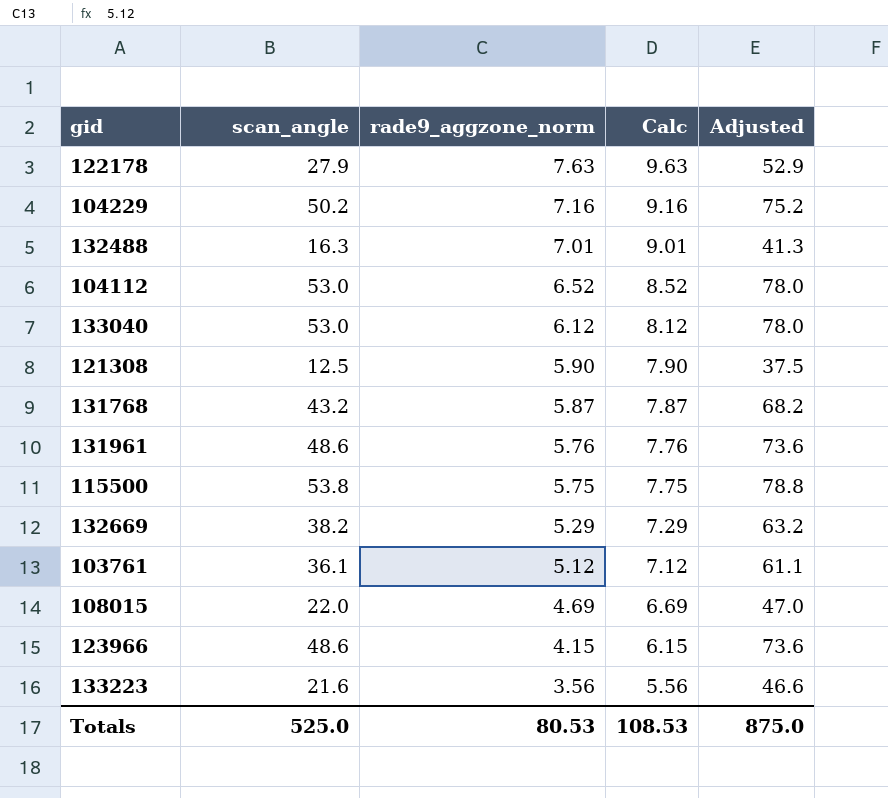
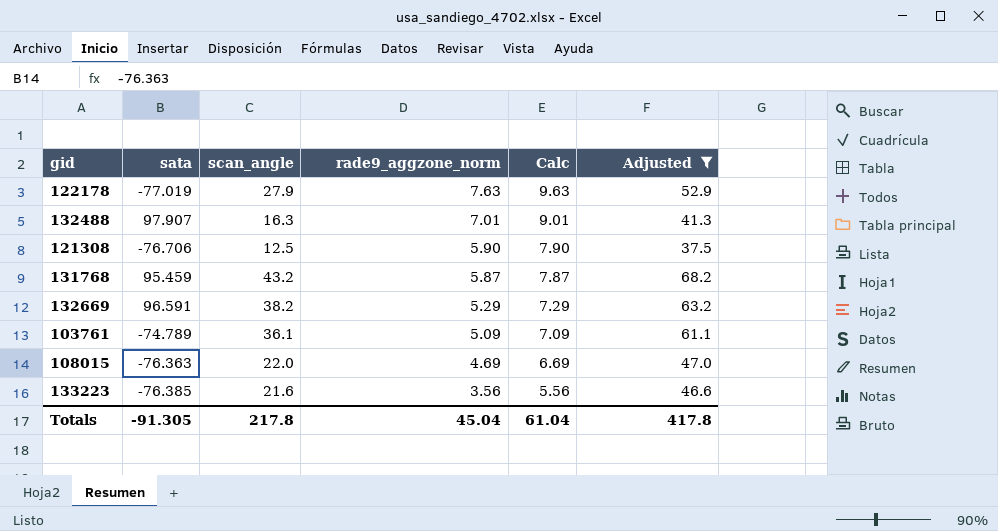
filter: none -> Adjusted <= 68.2
column sata | position: none -> 2
103761 | rade9_aggzone_norm: 5.12 -> 5.09
103761 | Calc: 7.12 -> 7.09
Totals | scan_angle: 525.0 -> 217.8
Totals | rade9_aggzone_norm: 80.53 -> 45.04
Totals | Calc: 108.53 -> 61.04
Totals | Adjusted: 875.0 -> 417.8

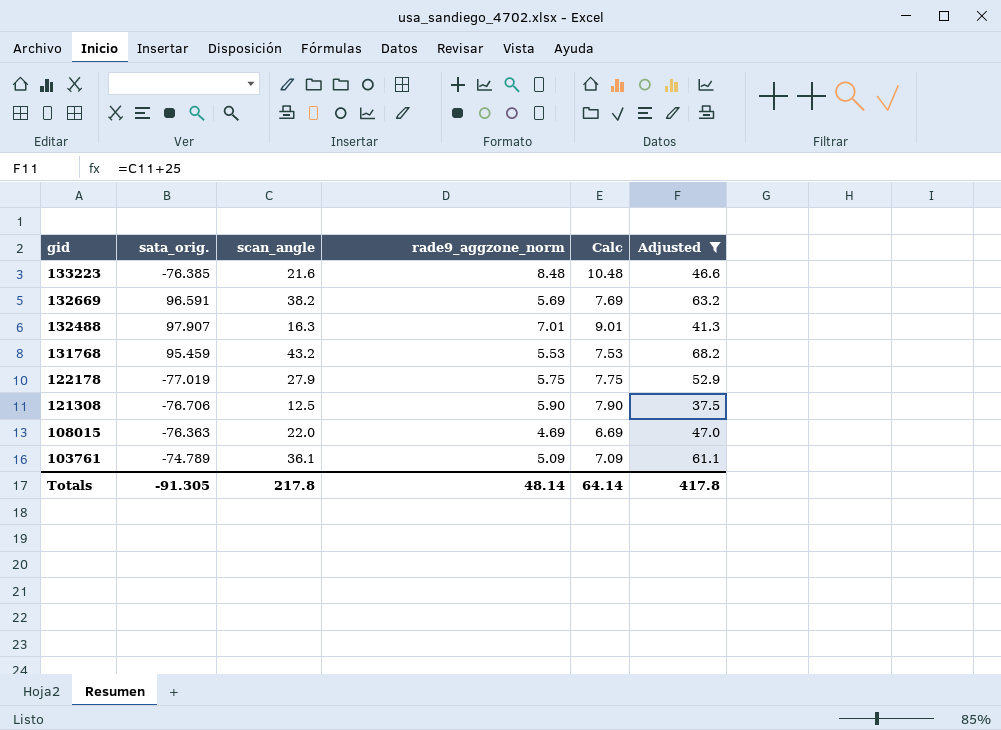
row order: rade9_aggzone_norm descending -> gid descending
column name: sata -> sata_orig.
133223 | rade9_aggzone_norm: 3.56 -> 8.48
133223 | Calc: 5.56 -> 10.48
132669 | rade9_aggzone_norm: 5.29 -> 5.69
132669 | Calc: 7.29 -> 7.69
131768 | rade9_aggzone_norm: 5.87 -> 5.53
131768 | Calc: 7.87 -> 7.53
122178 | rade9_aggzone_norm: 7.63 -> 5.75
122178 | Calc: 9.63 -> 7.75
Totals | rade9_aggzone_norm: 45.04 -> 48.14
Totals | Calc: 61.04 -> 64.14

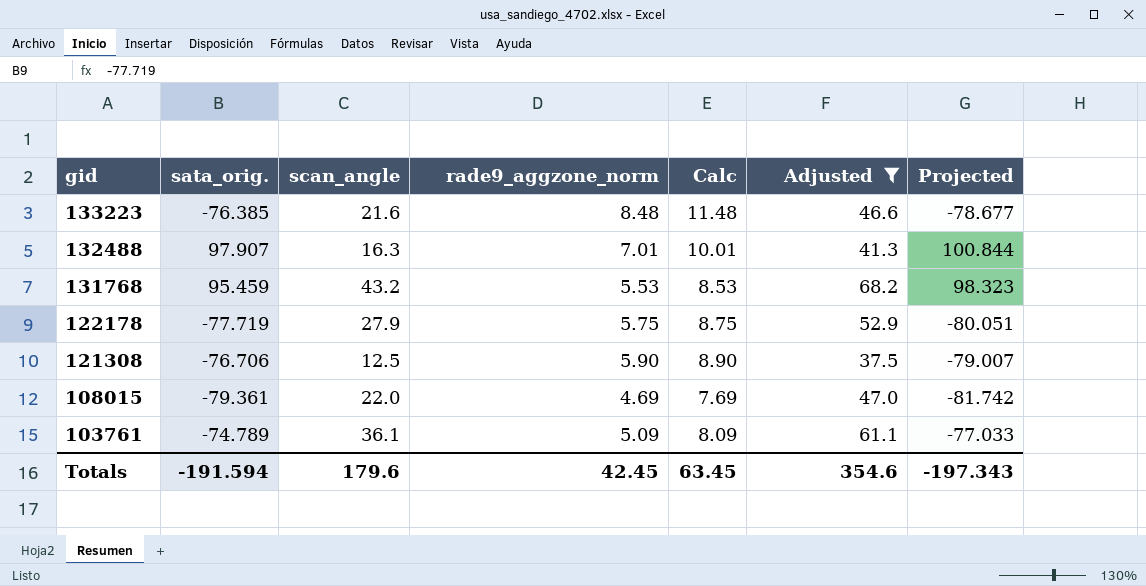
column Calc | formula: [rade9_aggzone_norm] + 2 -> [rade9_aggzone_norm] + 3
column Projected | formula: none -> [sata_orig.] * 1.03
row 132669: 96.591 | 38.2 | 5.69 | 7.69 | 63.2 -> none
122178 | sata_orig.: -77.019 -> -77.719
108015 | sata_orig.: -76.363 -> -79.361
Totals | sata_orig.: -91.305 -> -191.594
Totals | scan_angle: 217.8 -> 179.6
Totals | rade9_aggzone_norm: 48.14 -> 42.45
Totals | Calc: 64.14 -> 63.45
Totals | Adjusted: 417.8 -> 354.6

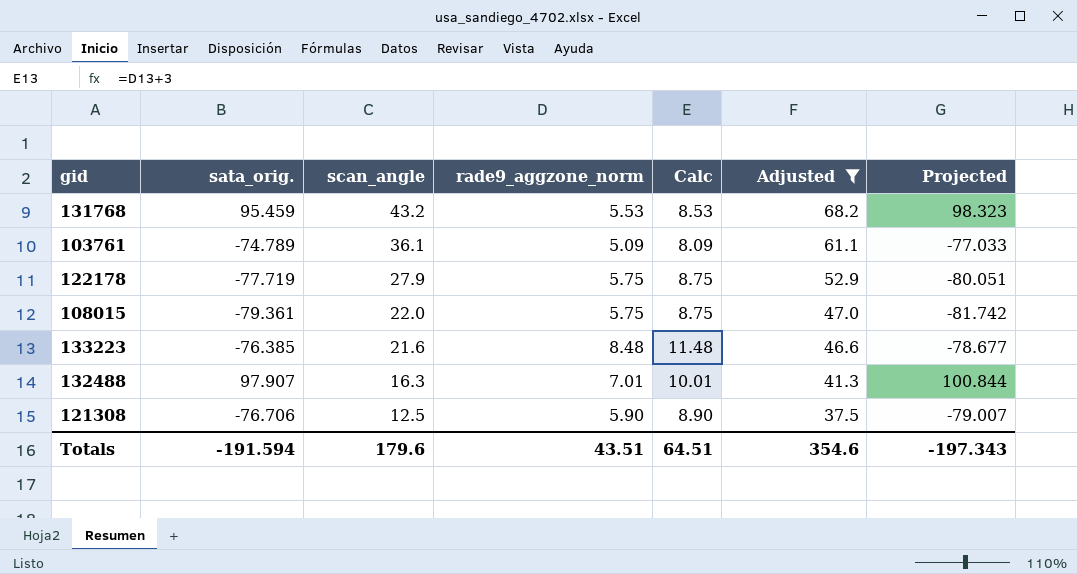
row order: gid descending -> scan_angle descending
108015 | rade9_aggzone_norm: 4.69 -> 5.75
108015 | Calc: 7.69 -> 8.75
Totals | rade9_aggzone_norm: 42.45 -> 43.51
Totals | Calc: 63.45 -> 64.51

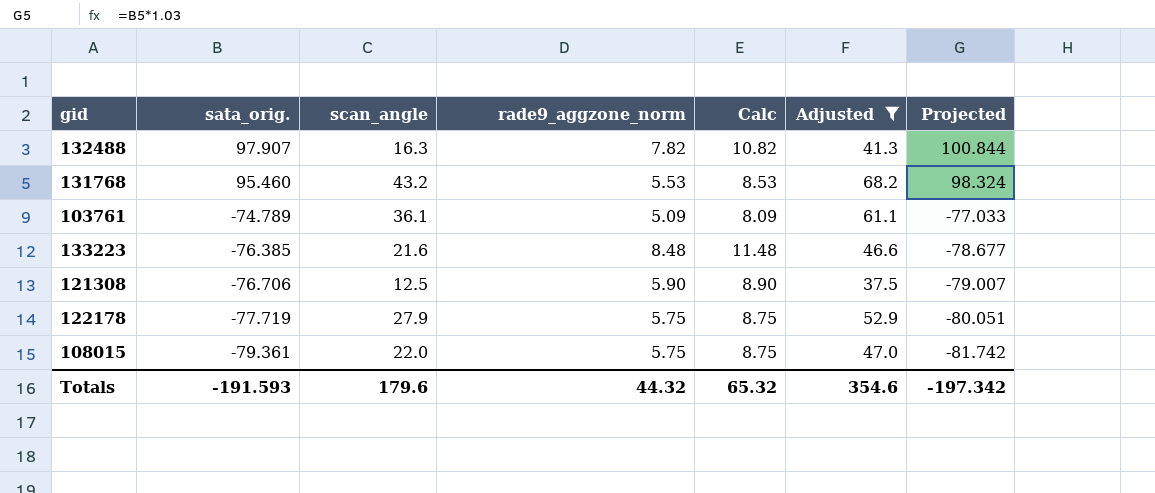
row order: scan_angle descending -> sata_orig. descending
132488 | rade9_aggzone_norm: 7.01 -> 7.82
132488 | Calc: 10.01 -> 10.82
131768 | sata_orig.: 95.459 -> 95.460
131768 | Projected: 98.323 -> 98.324
Totals | sata_orig.: -191.594 -> -191.593
Totals | rade9_aggzone_norm: 43.51 -> 44.32
Totals | Calc: 64.51 -> 65.32
Totals | Projected: -197.343 -> -197.342

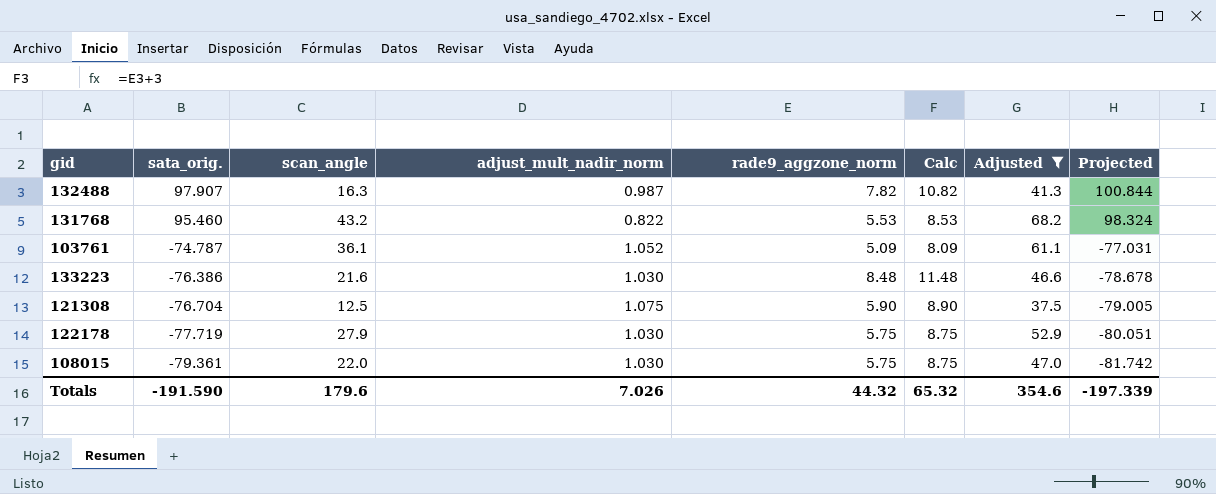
column adjust_mult_nadir_norm | position: none -> 4
103761 | sata_orig.: -74.789 -> -74.787
103761 | Projected: -77.033 -> -77.031
133223 | sata_orig.: -76.385 -> -76.386
133223 | Projected: -78.677 -> -78.678
121308 | sata_orig.: -76.706 -> -76.704
121308 | Projected: -79.007 -> -79.005
Totals | sata_orig.: -191.593 -> -191.590
Totals | Projected: -197.342 -> -197.339

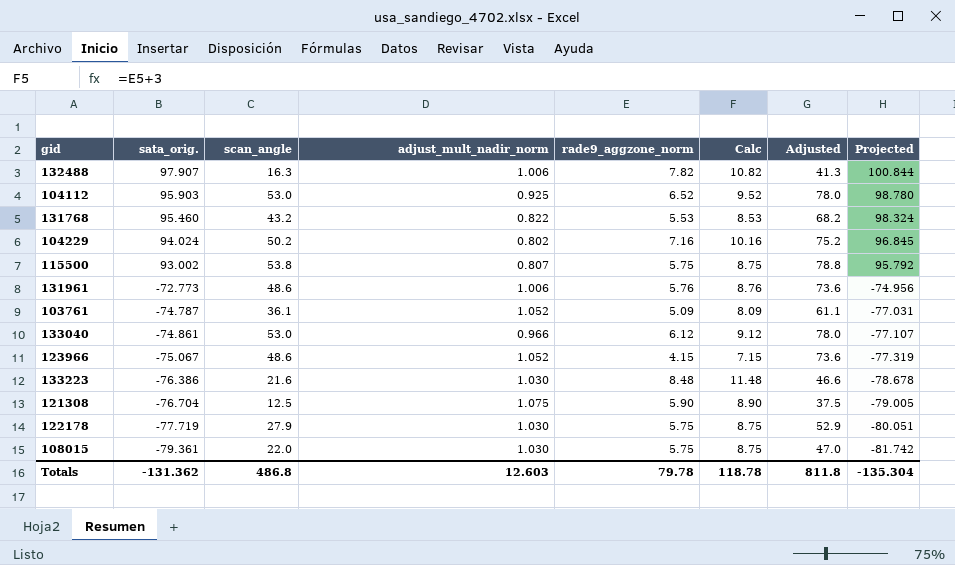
filter: Adjusted <= 68.2 -> none
132488 | adjust_mult_nadir_norm: 0.987 -> 1.006
Totals | sata_orig.: -191.590 -> -131.362
Totals | scan_angle: 179.6 -> 486.8
Totals | adjust_mult_nadir_norm: 7.026 -> 12.603
Totals | rade9_aggzone_norm: 44.32 -> 79.78
Totals | Calc: 65.32 -> 118.78
Totals | Adjusted: 354.6 -> 811.8
Totals | Projected: -197.339 -> -135.304

